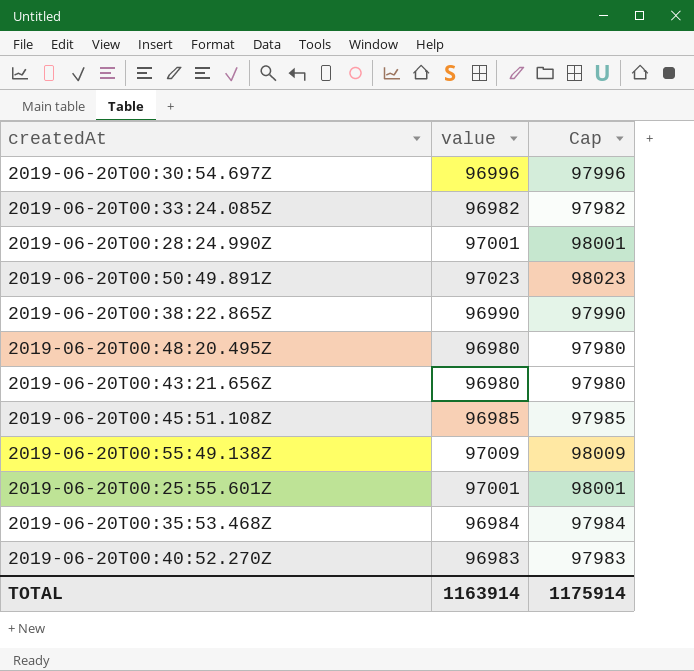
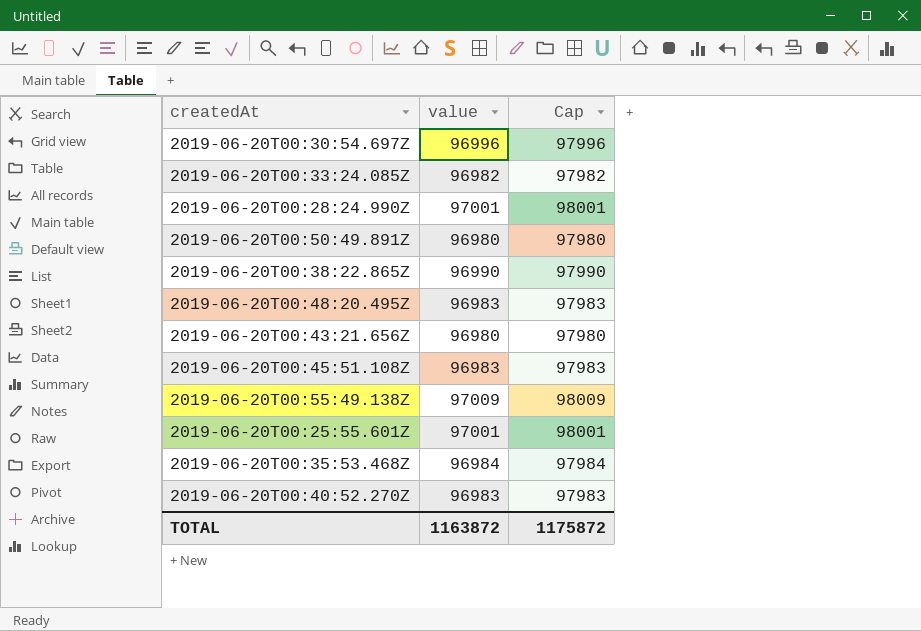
2019-06-20T00:50:49.891Z | value: 97023 -> 96980
2019-06-20T00:50:49.891Z | Cap: 98023 -> 97980
2019-06-20T00:48:20.495Z | value: 96980 -> 96983
2019-06-20T00:48:20.495Z | Cap: 97980 -> 97983
2019-06-20T00:45:51.108Z | value: 96985 -> 96983
2019-06-20T00:45:51.108Z | Cap: 97985 -> 97983
TOTAL | value: 1163914 -> 1163872
TOTAL | Cap: 1175914 -> 1175872

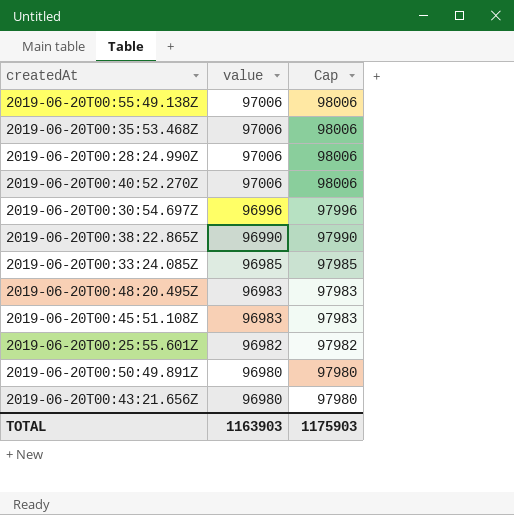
row order: none -> value descending
2019-06-20T00:55:49.138Z | value: 97009 -> 97006
2019-06-20T00:55:49.138Z | Cap: 98009 -> 98006
2019-06-20T00:35:53.468Z | value: 96984 -> 97006
2019-06-20T00:35:53.468Z | Cap: 97984 -> 98006
2019-06-20T00:28:24.990Z | value: 97001 -> 97006
2019-06-20T00:28:24.990Z | Cap: 98001 -> 98006
2019-06-20T00:40:52.270Z | value: 96983 -> 97006
2019-06-20T00:40:52.270Z | Cap: 97983 -> 98006
2019-06-20T00:33:24.085Z | value: 96982 -> 96985
2019-06-20T00:33:24.085Z | Cap: 97982 -> 97985
2019-06-20T00:25:55.601Z | value: 97001 -> 96982
2019-06-20T00:25:55.601Z | Cap: 98001 -> 97982
TOTAL | value: 1163872 -> 1163903
TOTAL | Cap: 1175872 -> 1175903

